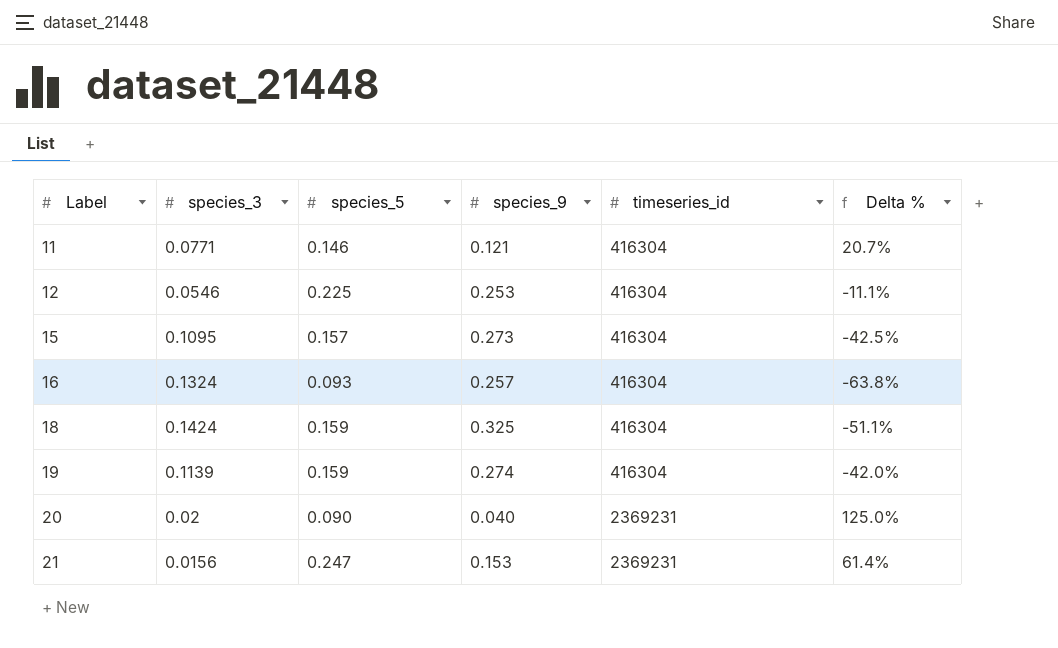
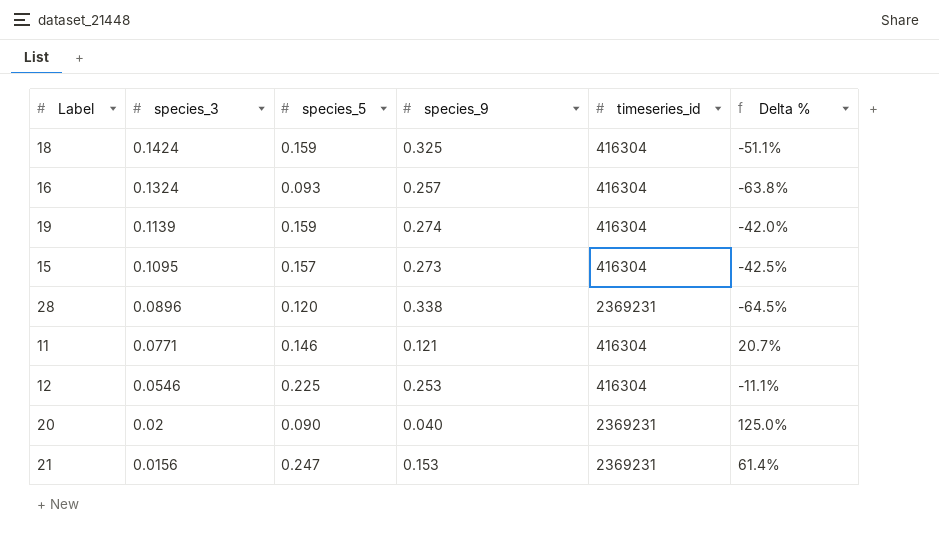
row order: Label ascending -> species_3 descending
row 28: none -> 0.0896 | 0.120 | 0.338 | 2369231 | -64.5%

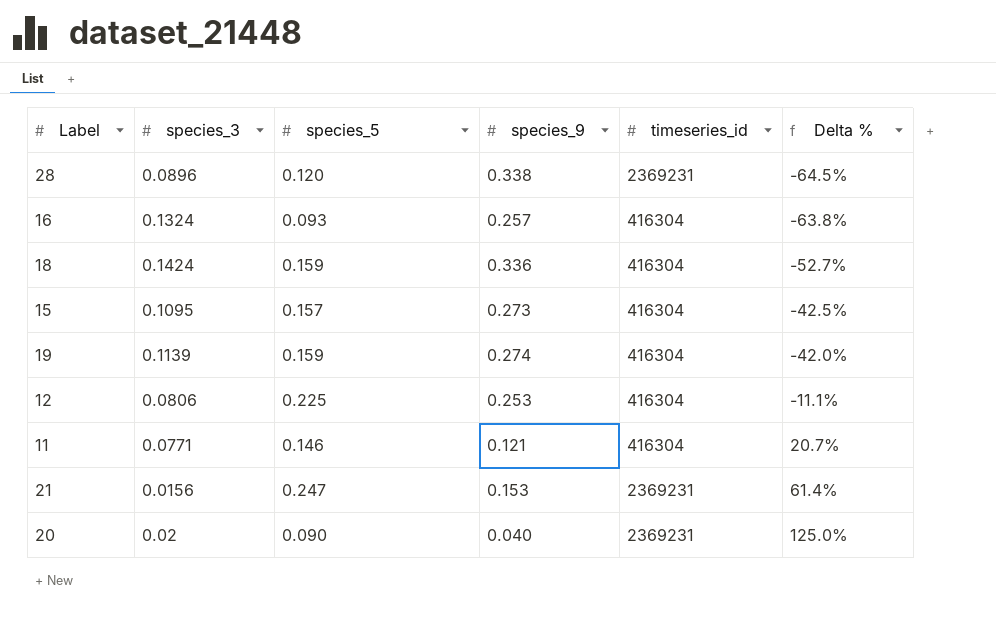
row order: species_3 descending -> Delta % ascending
18 | species_9: 0.325 -> 0.336
18 | Delta %: -51.1% -> -52.7%
12 | species_3: 0.0546 -> 0.0806

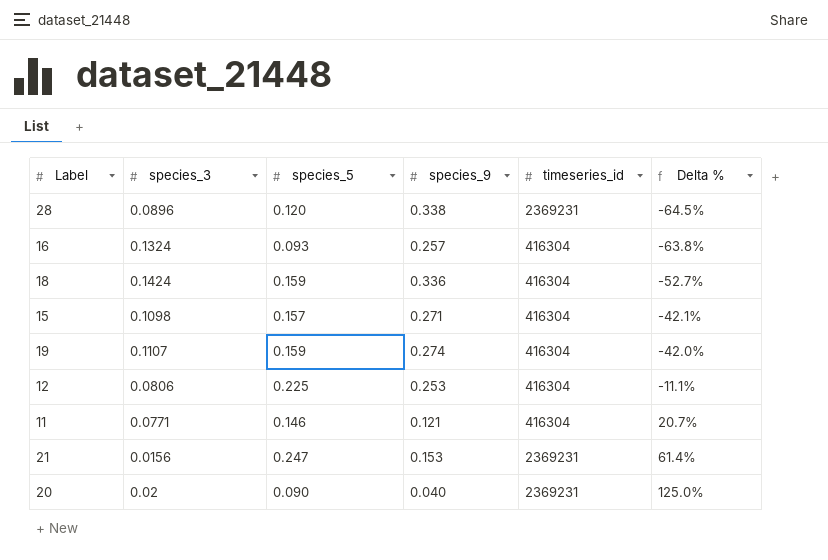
15 | species_3: 0.1095 -> 0.1098
15 | species_9: 0.273 -> 0.271
15 | Delta %: -42.5% -> -42.1%
19 | species_3: 0.1139 -> 0.1107

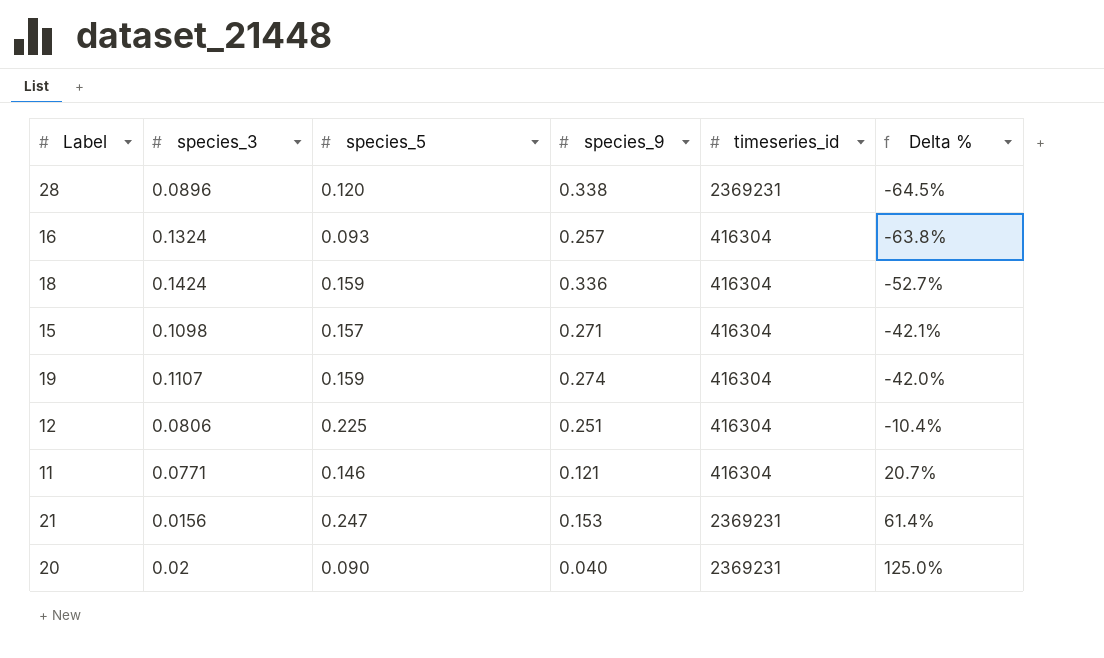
12 | species_9: 0.253 -> 0.251
12 | Delta %: -11.1% -> -10.4%

